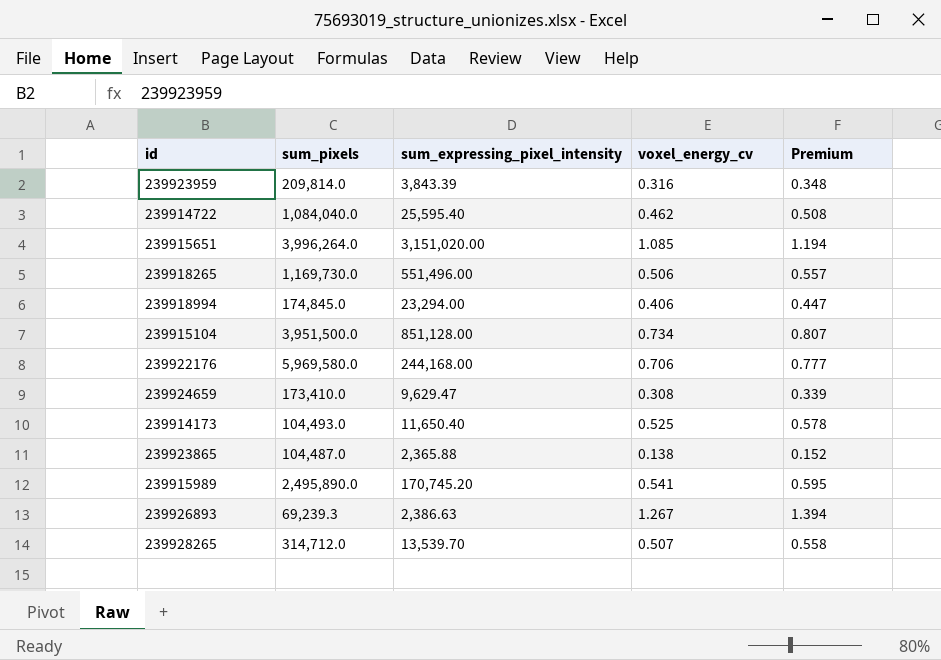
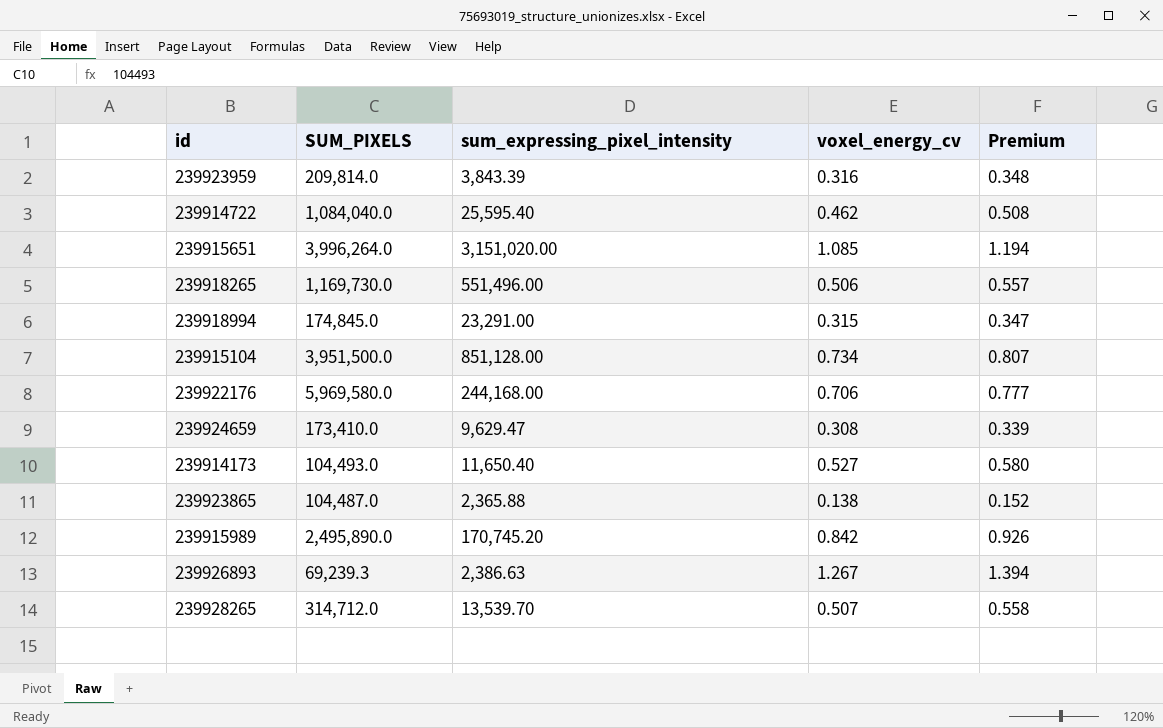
column name: sum_pixels -> SUM_PIXELS
239918994 | sum_expressing_pixel_intensity: 23,294.00 -> 23,291.00
239918994 | voxel_energy_cv: 0.406 -> 0.315
239918994 | Premium: 0.447 -> 0.347
239914173 | voxel_energy_cv: 0.525 -> 0.527
239914173 | Premium: 0.578 -> 0.580
239915989 | voxel_energy_cv: 0.541 -> 0.842
239915989 | Premium: 0.595 -> 0.926

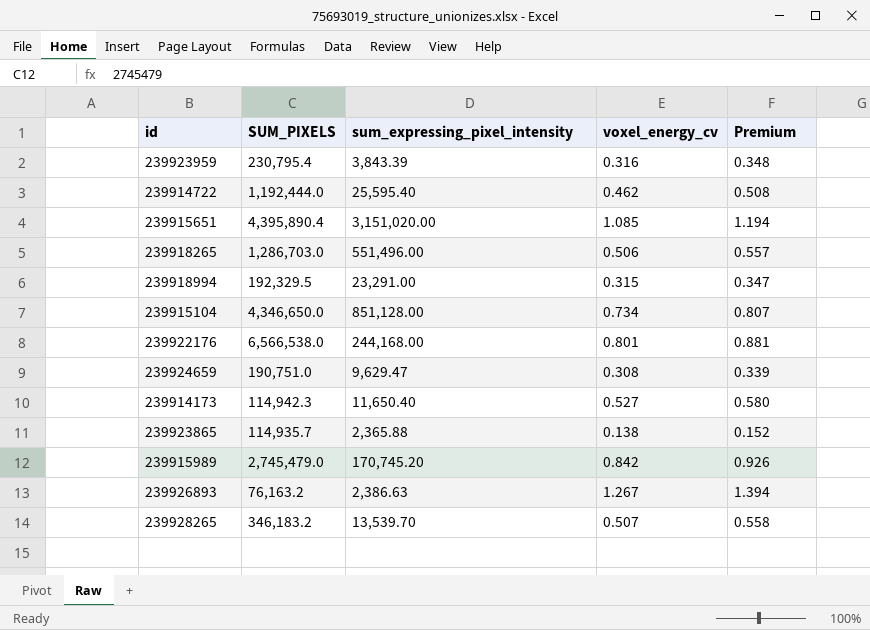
239923959 | SUM_PIXELS: 209,814.0 -> 230,795.4
239914722 | SUM_PIXELS: 1,084,040.0 -> 1,192,444.0
239915651 | SUM_PIXELS: 3,996,264.0 -> 4,395,890.4
239918265 | SUM_PIXELS: 1,169,730.0 -> 1,286,703.0
239918994 | SUM_PIXELS: 174,845.0 -> 192,329.5
239915104 | SUM_PIXELS: 3,951,500.0 -> 4,346,650.0
239922176 | SUM_PIXELS: 5,969,580.0 -> 6,566,538.0
239922176 | voxel_energy_cv: 0.706 -> 0.801
239922176 | Premium: 0.777 -> 0.881
239924659 | SUM_PIXELS: 173,410.0 -> 190,751.0
239914173 | SUM_PIXELS: 104,493.0 -> 114,942.3
239923865 | SUM_PIXELS: 104,487.0 -> 114,935.7
239915989 | SUM_PIXELS: 2,495,890.0 -> 2,745,479.0
239926893 | SUM_PIXELS: 69,239.3 -> 76,163.2
239928265 | SUM_PIXELS: 314,712.0 -> 346,183.2

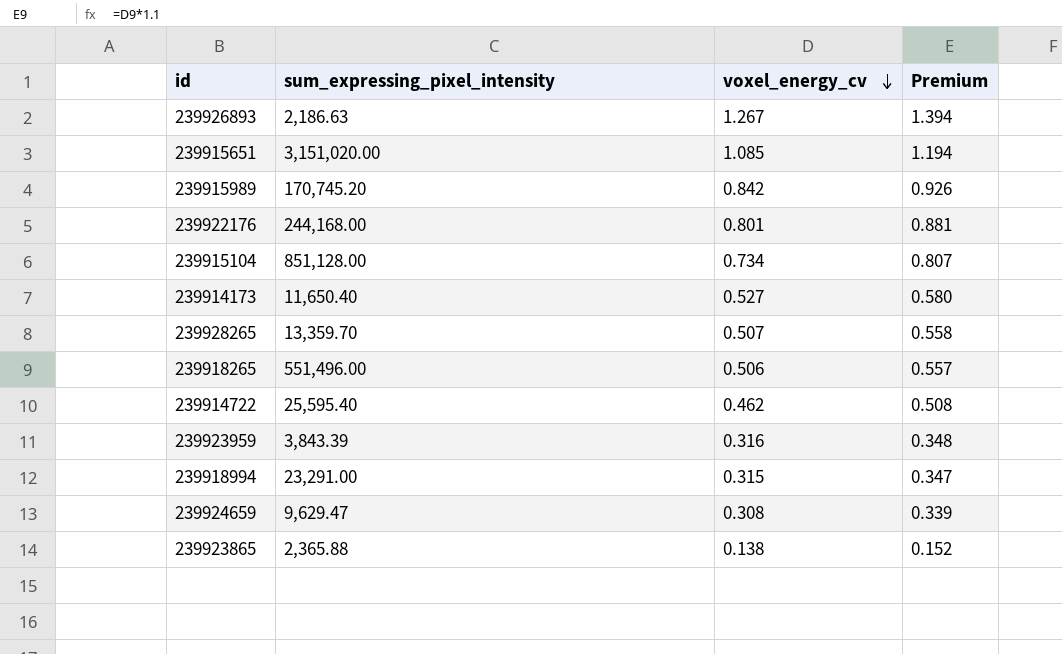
row order: none -> voxel_energy_cv descending
column SUM_PIXELS | position: 2 -> none
239926893 | sum_expressing_pixel_intensity: 2,386.63 -> 2,186.63
239928265 | sum_expressing_pixel_intensity: 13,539.70 -> 13,359.70

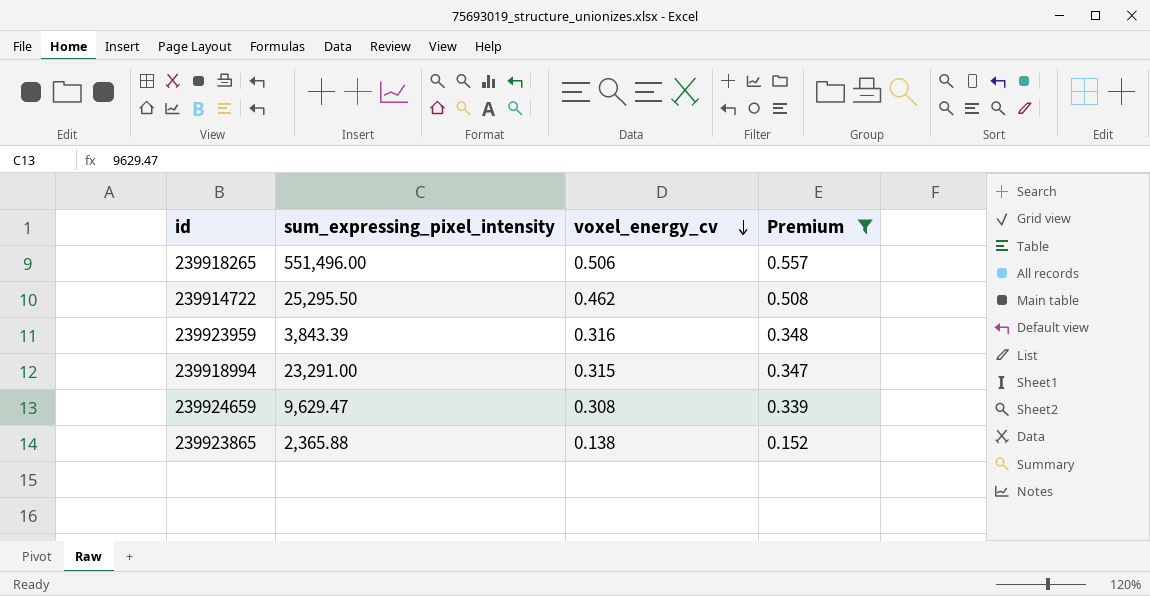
filter: none -> Premium <= 0.557
239914722 | sum_expressing_pixel_intensity: 25,595.40 -> 25,295.50

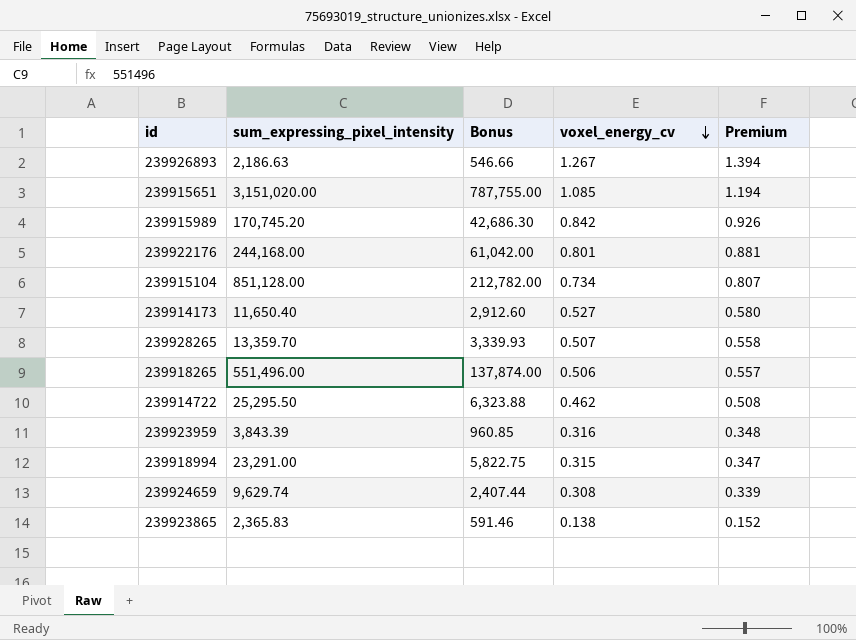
filter: Premium <= 0.557 -> none
column Bonus | formula: none -> [sum_expressing_pixel_intensity] * 0.25
239924659 | sum_expressing_pixel_intensity: 9,629.47 -> 9,629.74
239923865 | sum_expressing_pixel_intensity: 2,365.88 -> 2,365.83

